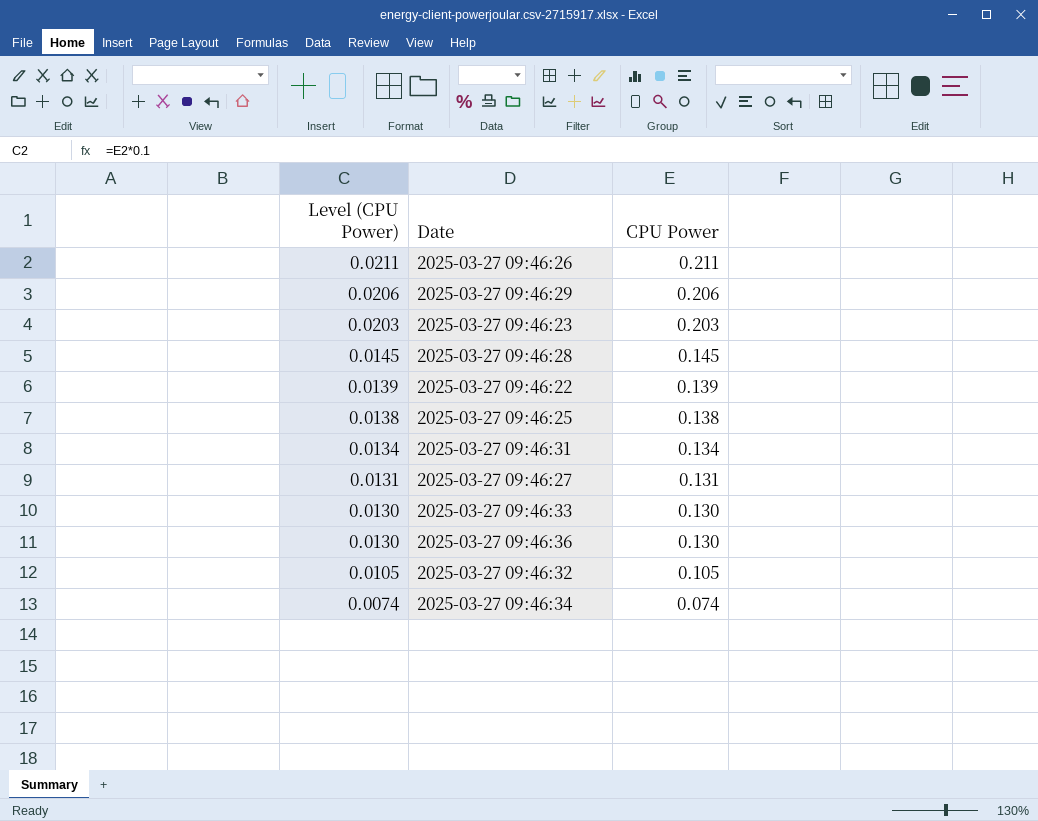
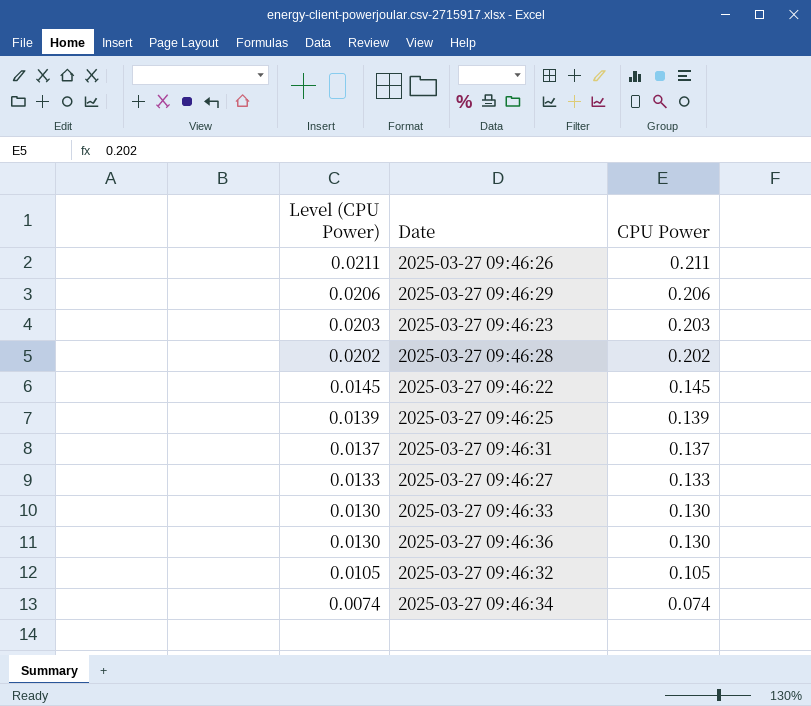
2025-03-27 09:46:28 | Level (CPU Power): 0.0145 -> 0.0202
2025-03-27 09:46:28 | CPU Power: 0.145 -> 0.202
2025-03-27 09:46:22 | Level (CPU Power): 0.0139 -> 0.0145
2025-03-27 09:46:22 | CPU Power: 0.139 -> 0.145
2025-03-27 09:46:25 | Level (CPU Power): 0.0138 -> 0.0139
2025-03-27 09:46:25 | CPU Power: 0.138 -> 0.139
2025-03-27 09:46:31 | Level (CPU Power): 0.0134 -> 0.0137
2025-03-27 09:46:31 | CPU Power: 0.134 -> 0.137
2025-03-27 09:46:27 | Level (CPU Power): 0.0131 -> 0.0133
2025-03-27 09:46:27 | CPU Power: 0.131 -> 0.133

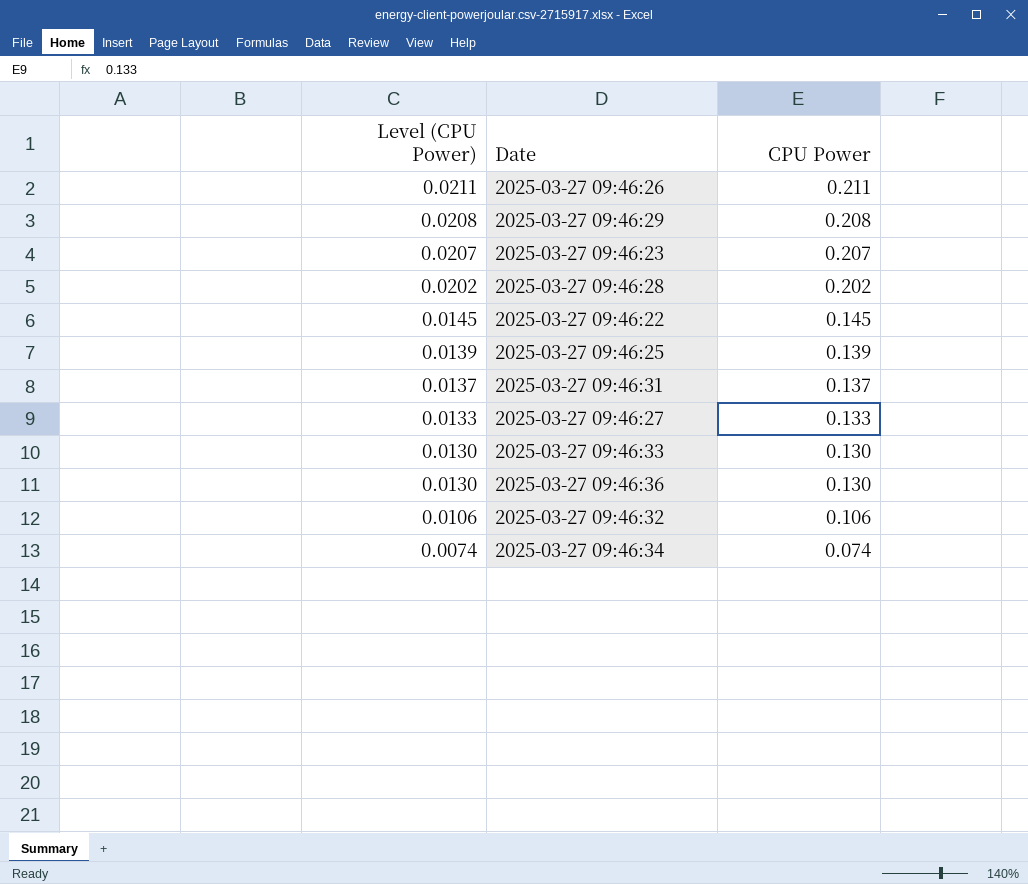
2025-03-27 09:46:29 | Level (CPU Power): 0.0206 -> 0.0208
2025-03-27 09:46:29 | CPU Power: 0.206 -> 0.208
2025-03-27 09:46:23 | Level (CPU Power): 0.0203 -> 0.0207
2025-03-27 09:46:23 | CPU Power: 0.203 -> 0.207
2025-03-27 09:46:32 | Level (CPU Power): 0.0105 -> 0.0106
2025-03-27 09:46:32 | CPU Power: 0.105 -> 0.106

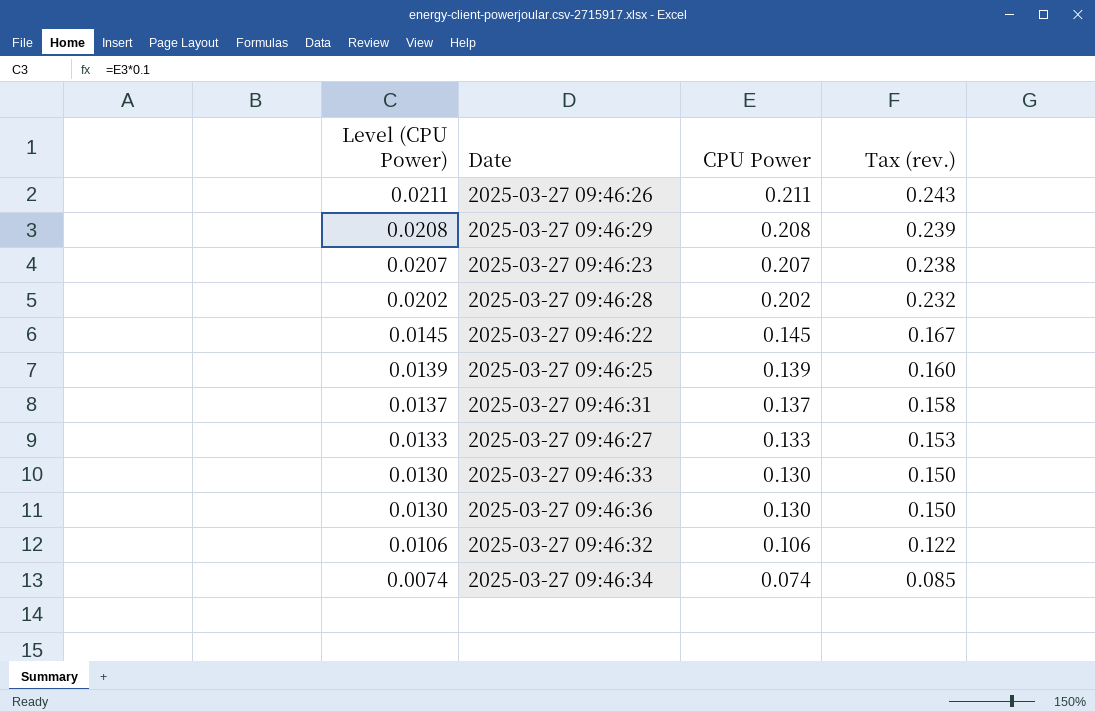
column Tax (rev.) | formula: none -> [CPU Power] * 1.15

